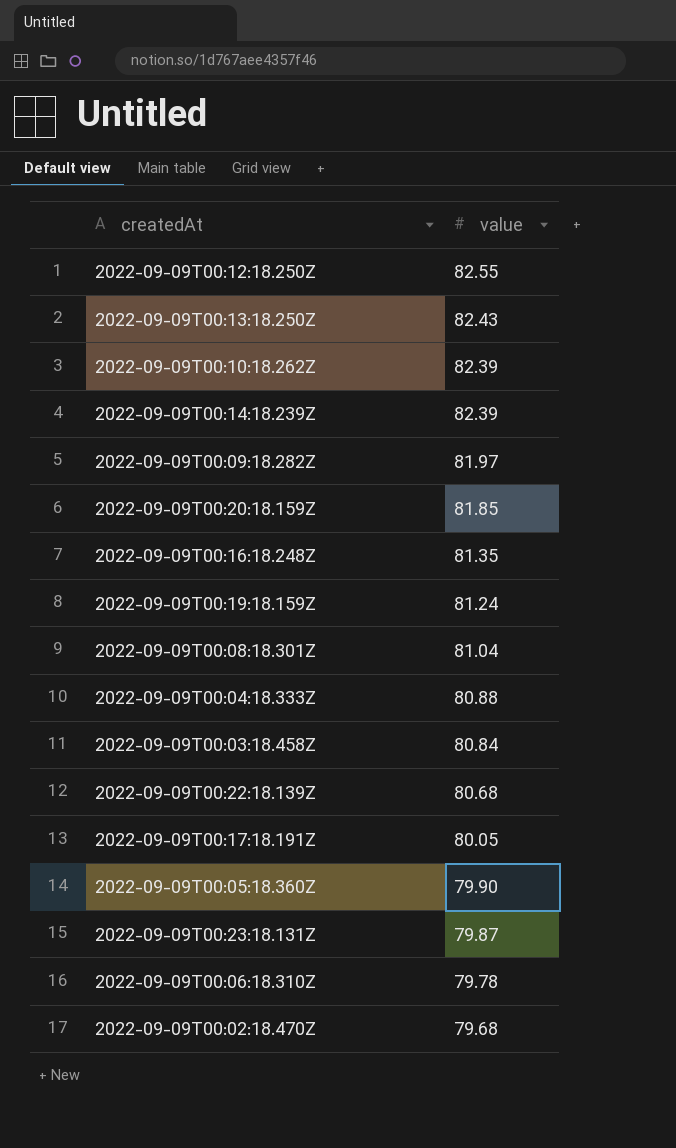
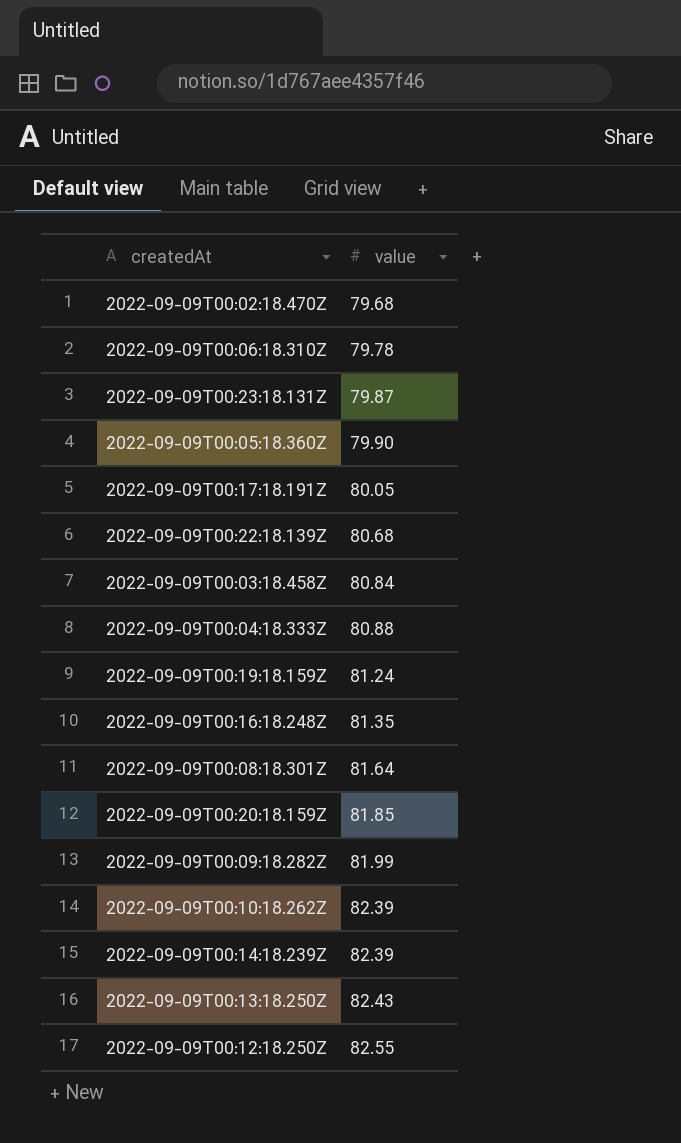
row order: value descending -> value ascending
2022-09-09T00:08:18.301Z | value: 81.04 -> 81.64
2022-09-09T00:09:18.282Z | value: 81.97 -> 81.99

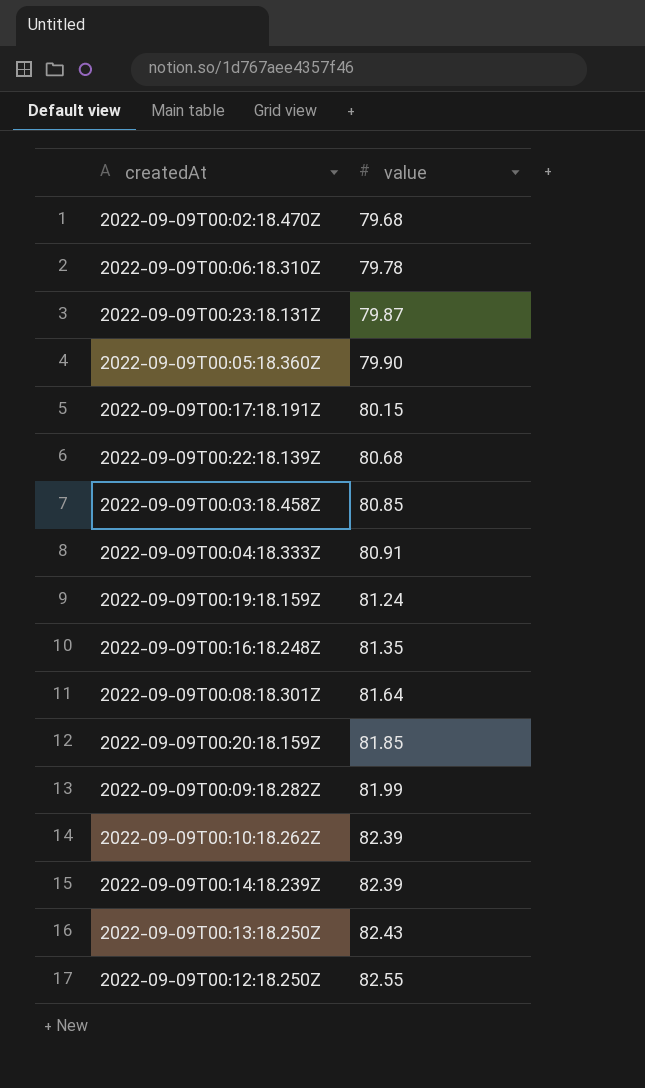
2022-09-09T00:17:18.191Z | value: 80.05 -> 80.15
2022-09-09T00:03:18.458Z | value: 80.84 -> 80.85
2022-09-09T00:04:18.333Z | value: 80.88 -> 80.91

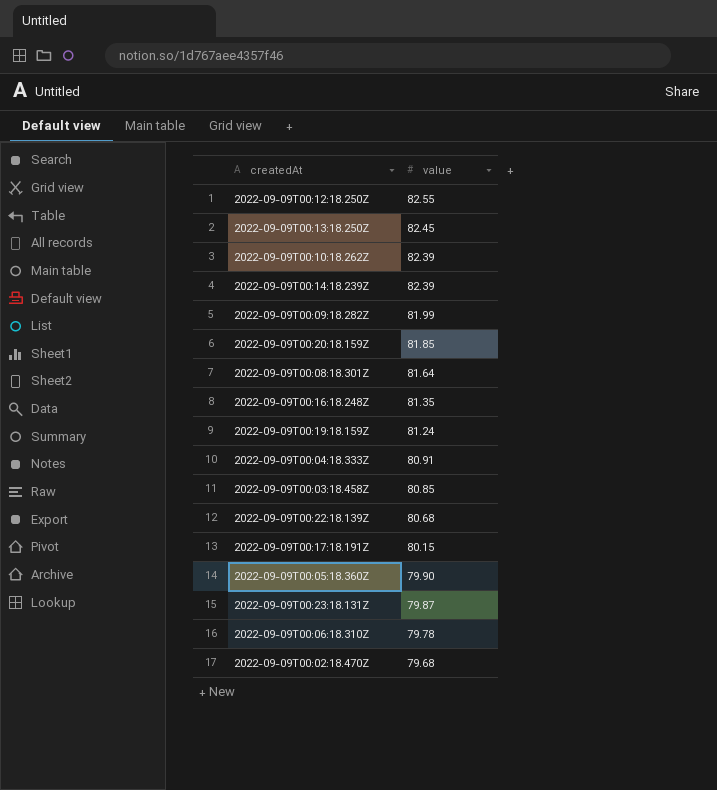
row order: value ascending -> value descending
2022-09-09T00:13:18.250Z | value: 82.43 -> 82.45

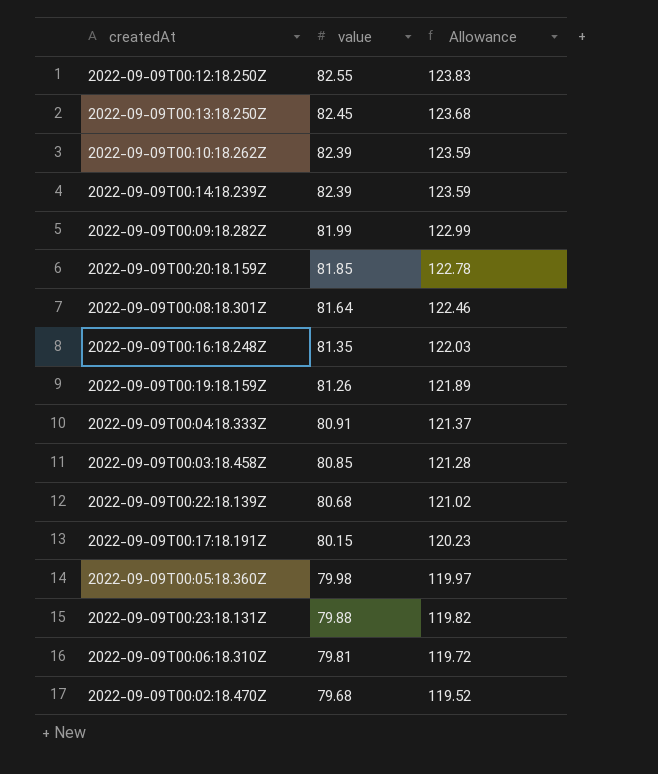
column Allowance | formula: none -> [value] * 1.5
2022-09-09T00:19:18.159Z | value: 81.24 -> 81.26
2022-09-09T00:05:18.360Z | value: 79.90 -> 79.98
2022-09-09T00:23:18.131Z | value: 79.87 -> 79.88
2022-09-09T00:06:18.310Z | value: 79.78 -> 79.81

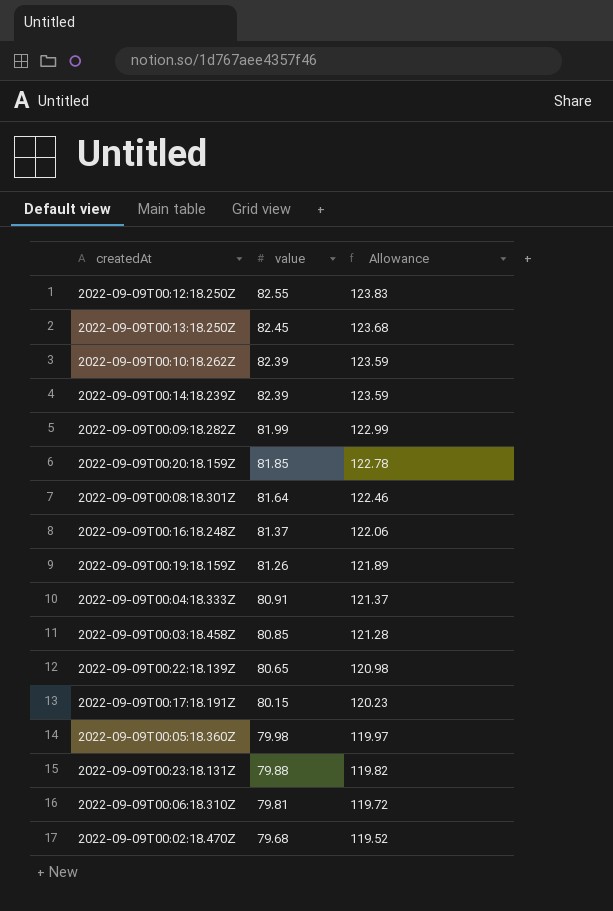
2022-09-09T00:16:18.248Z | value: 81.35 -> 81.37
2022-09-09T00:16:18.248Z | Allowance: 122.03 -> 122.06
2022-09-09T00:22:18.139Z | value: 80.68 -> 80.65
2022-09-09T00:22:18.139Z | Allowance: 121.02 -> 120.98

